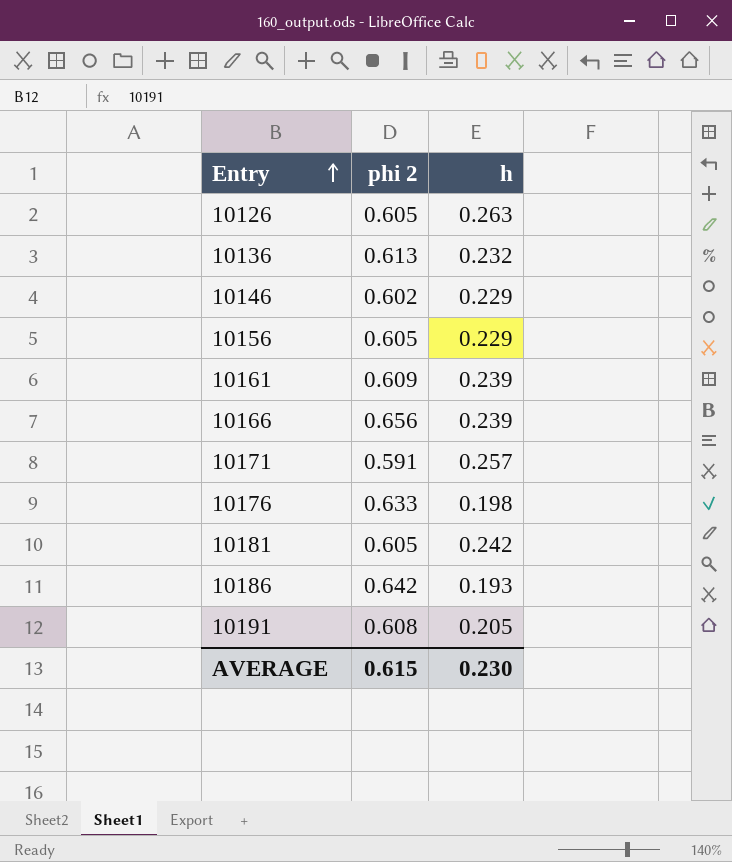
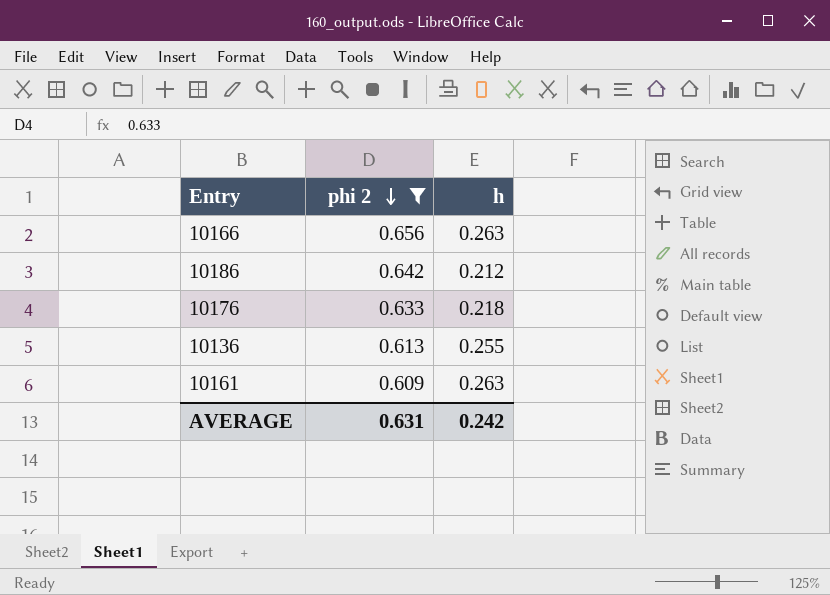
filter: none -> phi 2 >= 0.609
row order: Entry ascending -> phi 2 descending
10166 | h: 0.239 -> 0.263
10186 | h: 0.193 -> 0.212
10176 | h: 0.198 -> 0.218
10136 | h: 0.232 -> 0.255
10161 | h: 0.239 -> 0.263
AVERAGE | phi 2: 0.615 -> 0.631
AVERAGE | h: 0.230 -> 0.242

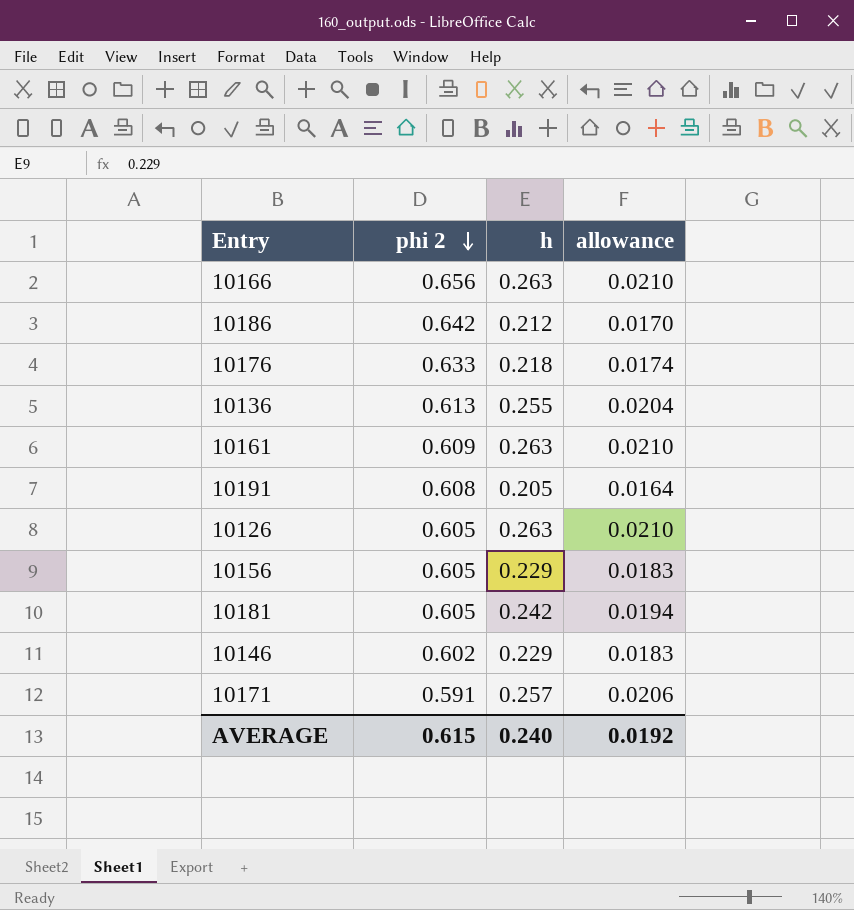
filter: phi 2 >= 0.609 -> none
column allowance | formula: none -> [h] * 0.08
AVERAGE | phi 2: 0.631 -> 0.615
AVERAGE | h: 0.242 -> 0.240

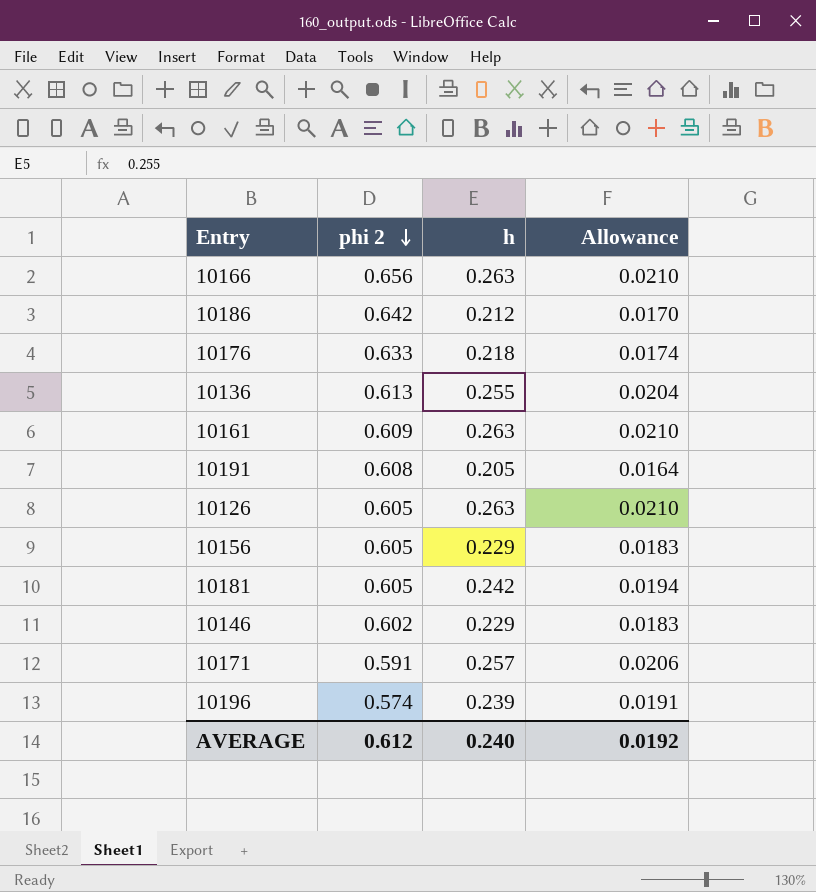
column name: allowance -> Allowance
row 10196: none -> 0.574 | 0.239 | 0.0191
AVERAGE | phi 2: 0.615 -> 0.612

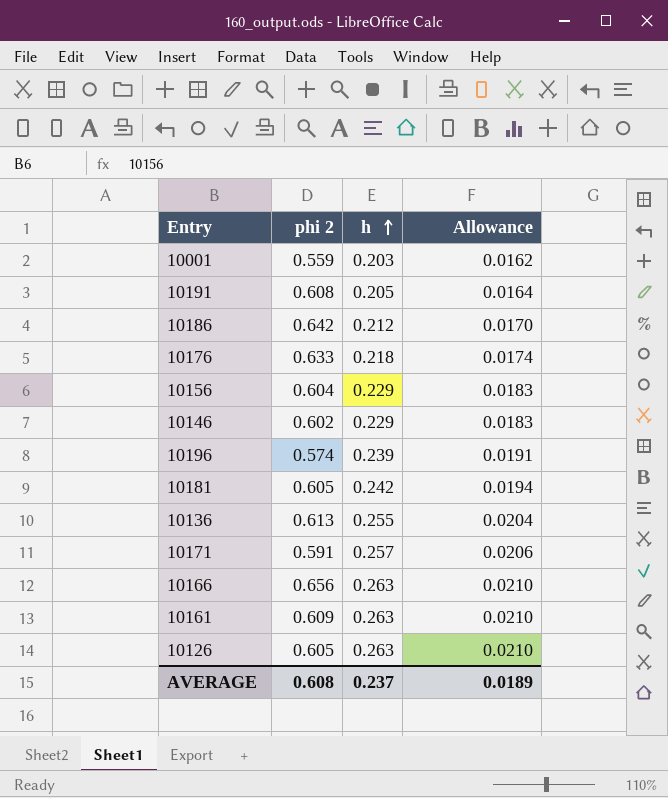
row order: phi 2 descending -> h ascending
row 10001: none -> 0.559 | 0.203 | 0.0162
10156 | phi 2: 0.605 -> 0.604
AVERAGE | phi 2: 0.612 -> 0.608
AVERAGE | h: 0.240 -> 0.237
AVERAGE | Allowance: 0.0192 -> 0.0189

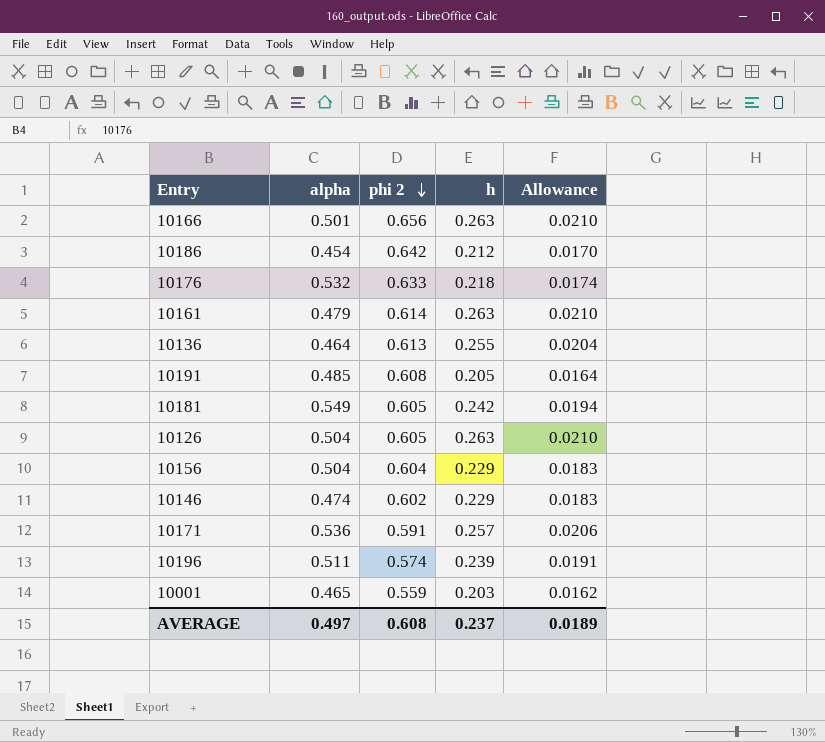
row order: h ascending -> phi 2 descending
column alpha | position: none -> 2
10161 | phi 2: 0.609 -> 0.614

